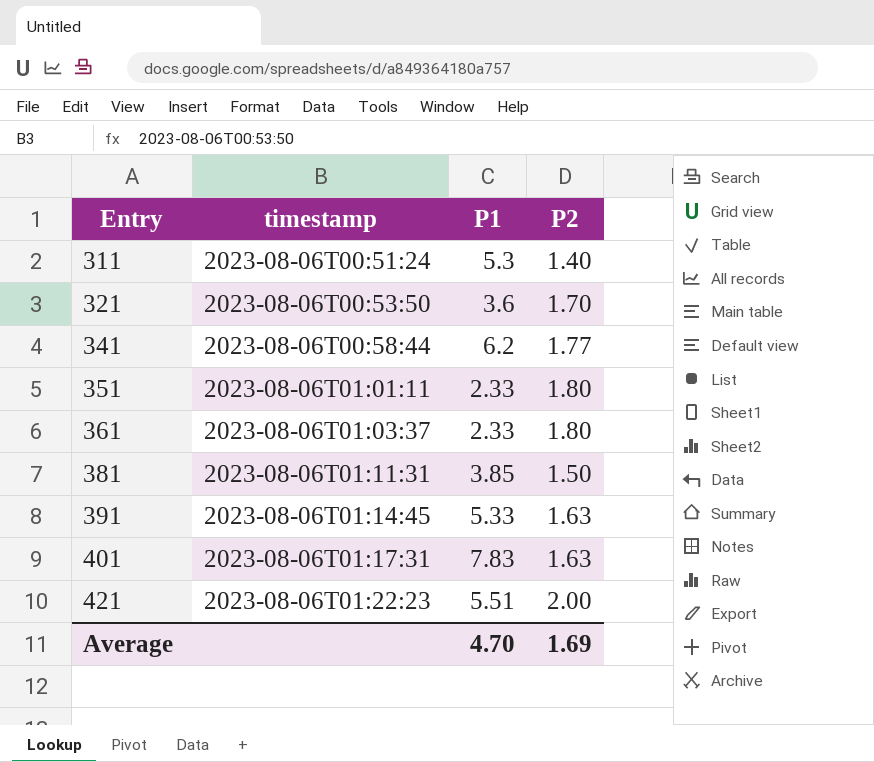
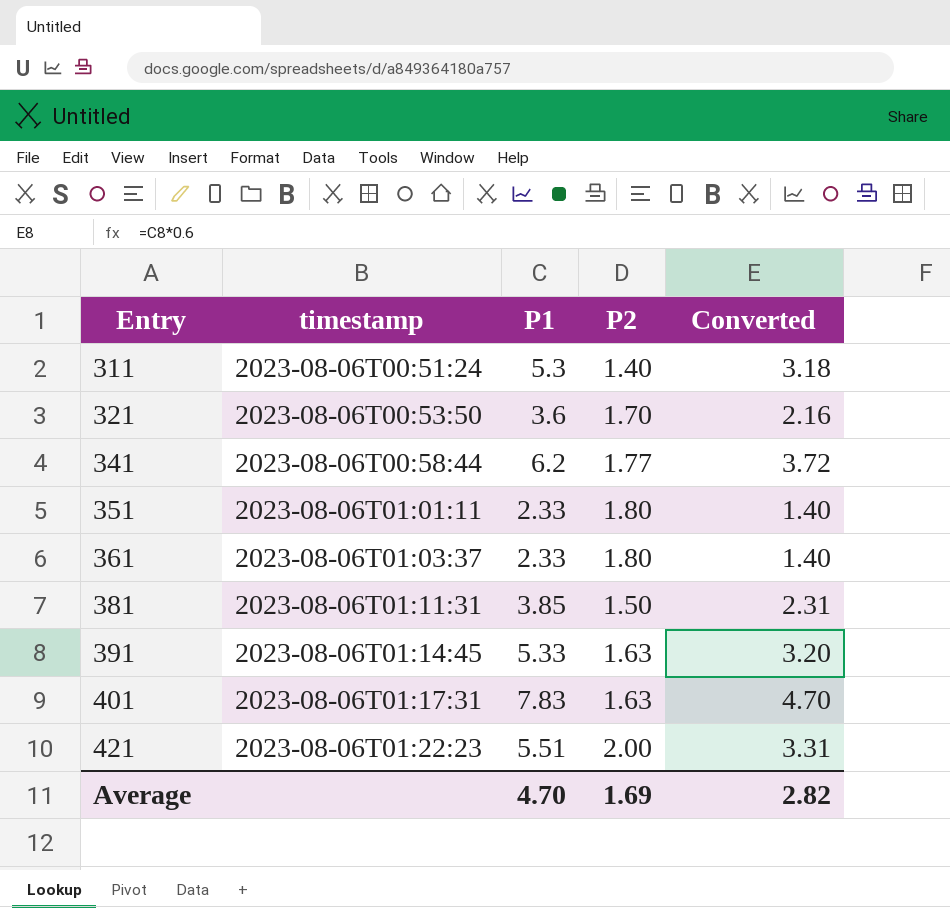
column Converted | formula: none -> [P1] * 0.6

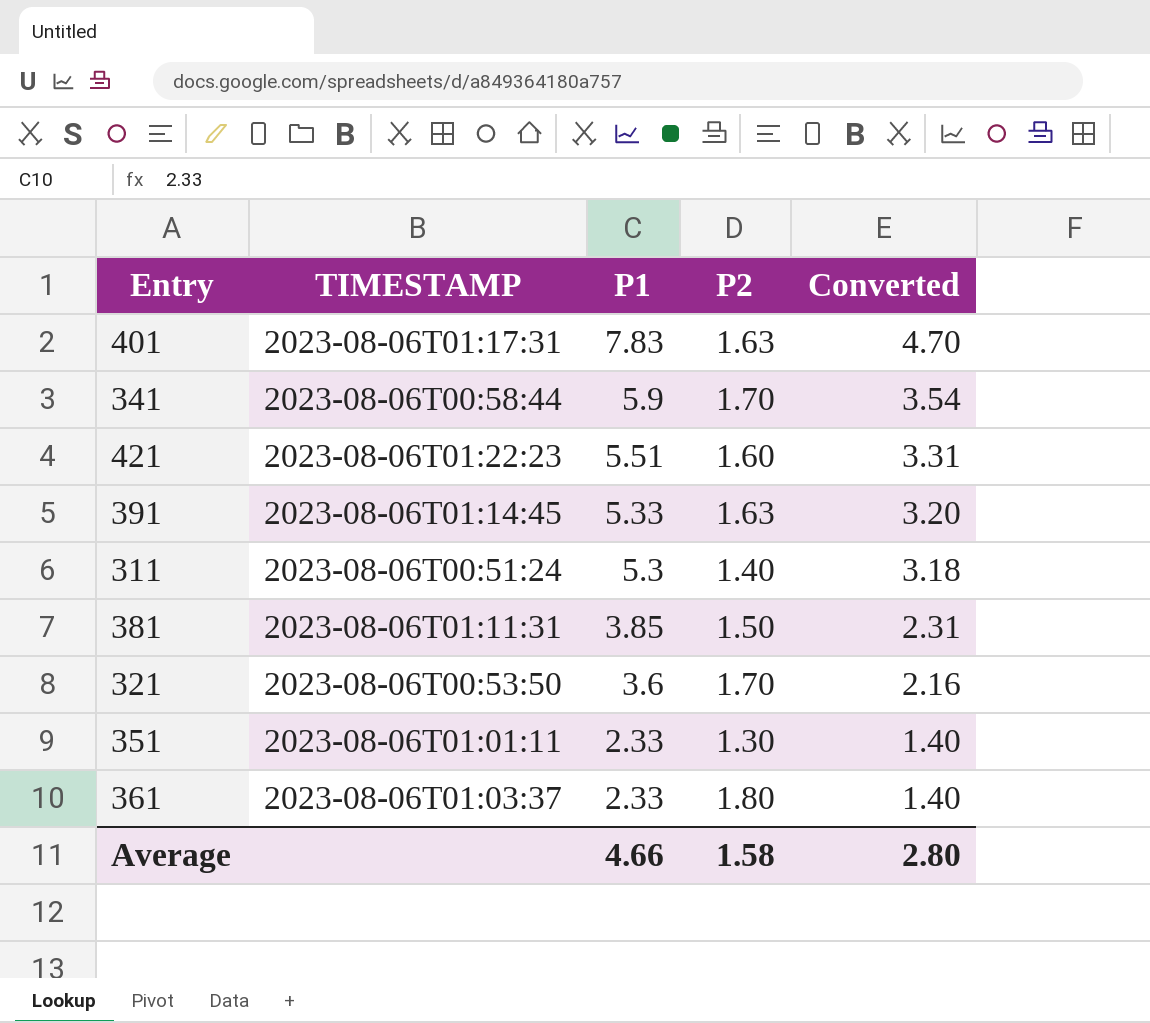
row order: Entry ascending -> P1 descending
column name: timestamp -> TIMESTAMP
341 | P1: 6.2 -> 5.9
341 | P2: 1.77 -> 1.70
341 | Converted: 3.72 -> 3.54
421 | P2: 2.00 -> 1.60
351 | P2: 1.80 -> 1.30
Average | P1: 4.70 -> 4.66
Average | P2: 1.69 -> 1.58
Average | Converted: 2.82 -> 2.80

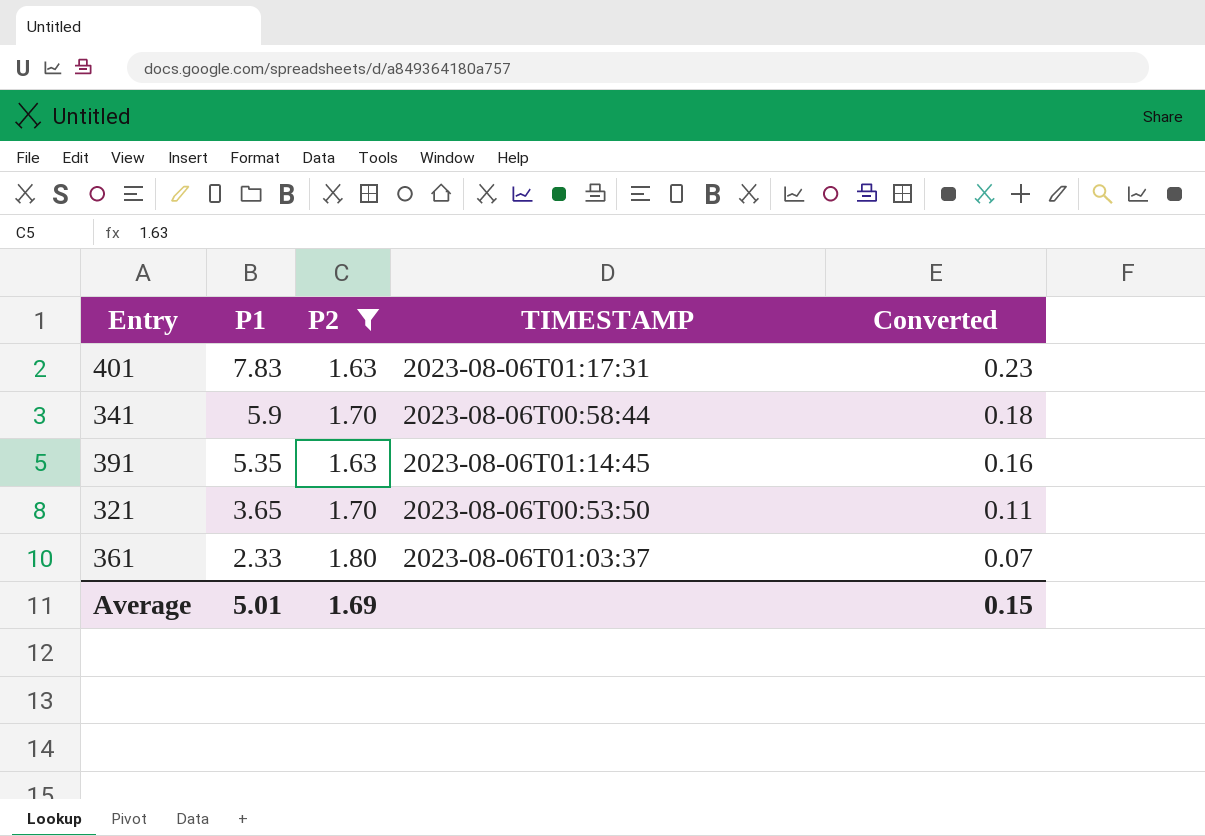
filter: none -> P2 >= 1.63
column TIMESTAMP | position: 2 -> 4
column Converted | formula: [P1] * 0.6 -> [P1] * 0.03
391 | P1: 5.33 -> 5.35
321 | P1: 3.6 -> 3.65
Average | P1: 4.66 -> 5.01
Average | P2: 1.58 -> 1.69
Average | Converted: 2.80 -> 0.15

